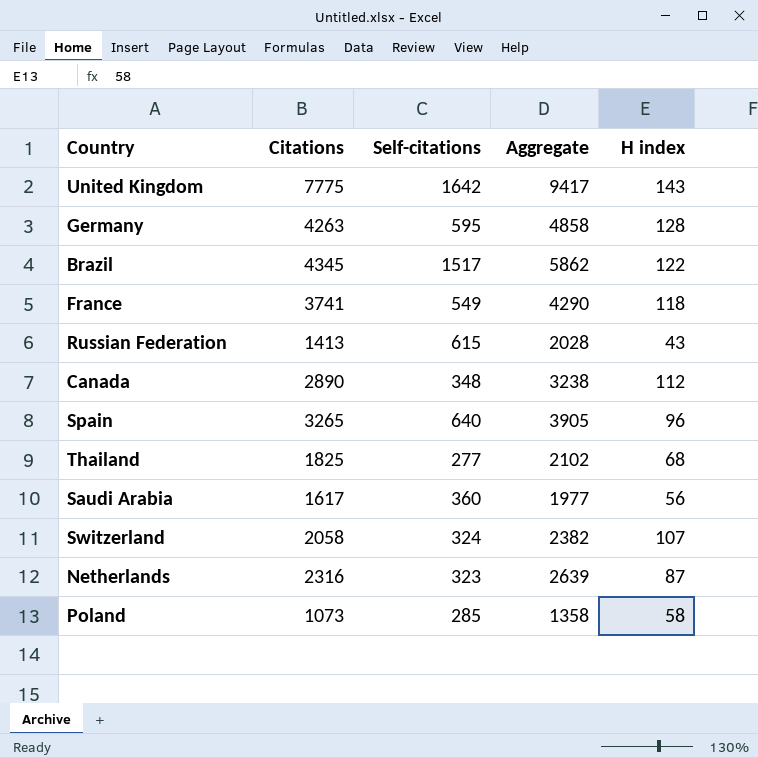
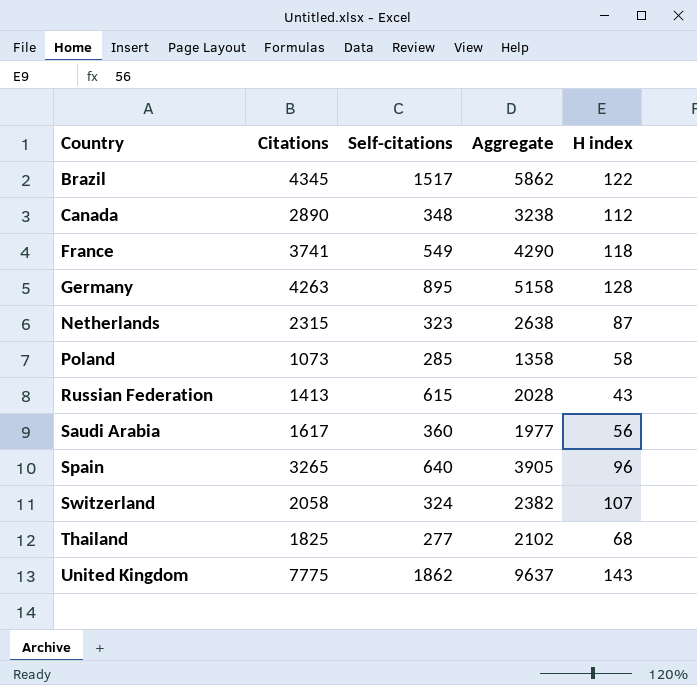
row order: none -> Country ascending
Germany | Self-citations: 595 -> 895
Germany | Aggregate: 4858 -> 5158
Netherlands | Citations: 2316 -> 2315
Netherlands | Aggregate: 2639 -> 2638
United Kingdom | Self-citations: 1642 -> 1862
United Kingdom | Aggregate: 9417 -> 9637

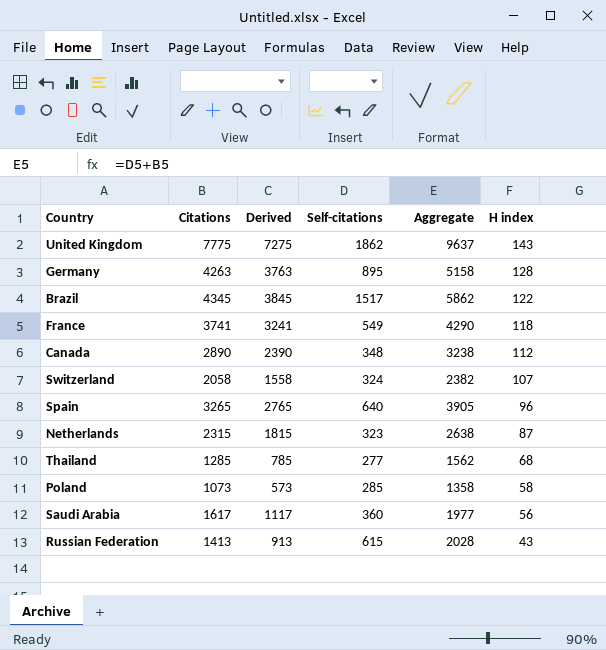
row order: Country ascending -> H index descending
column Derived | formula: none -> [Citations] - 500
Thailand | Citations: 1825 -> 1285
Thailand | Aggregate: 2102 -> 1562

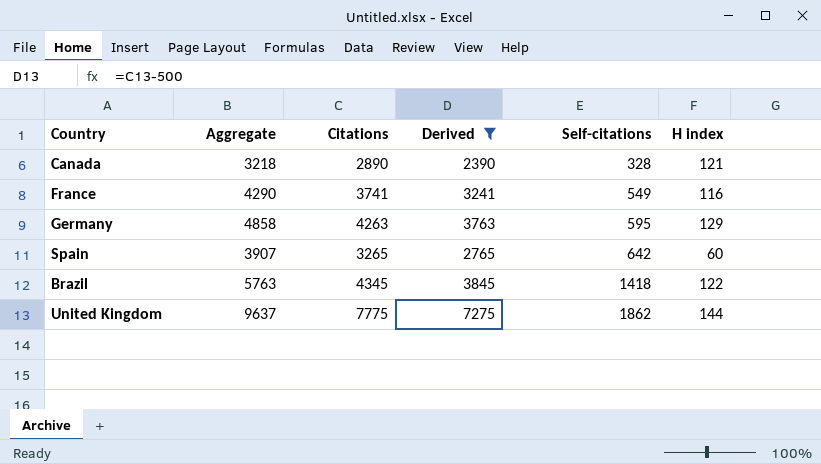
filter: none -> Derived >= 2390
row order: H index descending -> Self-citations ascending
column Aggregate | position: 5 -> 2
Canada | Aggregate: 3238 -> 3218
Canada | Self-citations: 348 -> 328
Canada | H index: 112 -> 121
France | H index: 118 -> 116
Germany | Aggregate: 5158 -> 4858
Germany | Self-citations: 895 -> 595
Germany | H index: 128 -> 129
Spain | Aggregate: 3905 -> 3907
Spain | Self-citations: 640 -> 642
Spain | H index: 96 -> 60
Brazil | Aggregate: 5862 -> 5763
Brazil | Self-citations: 1517 -> 1418
United Kingdom | H index: 143 -> 144

